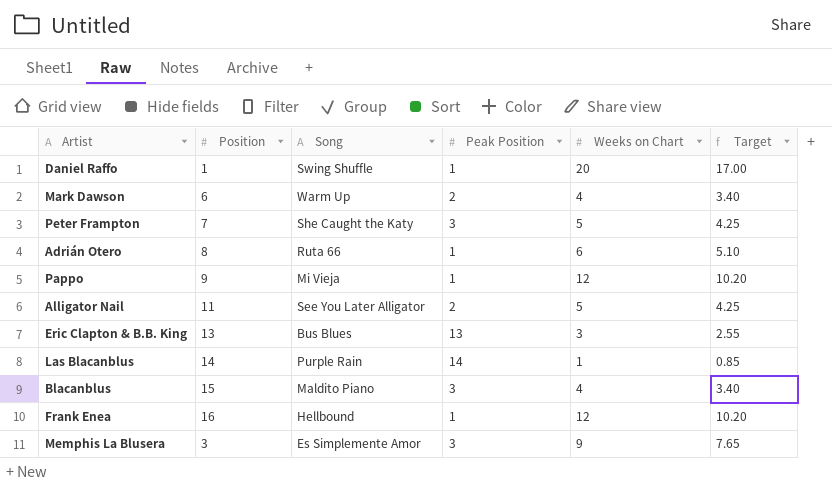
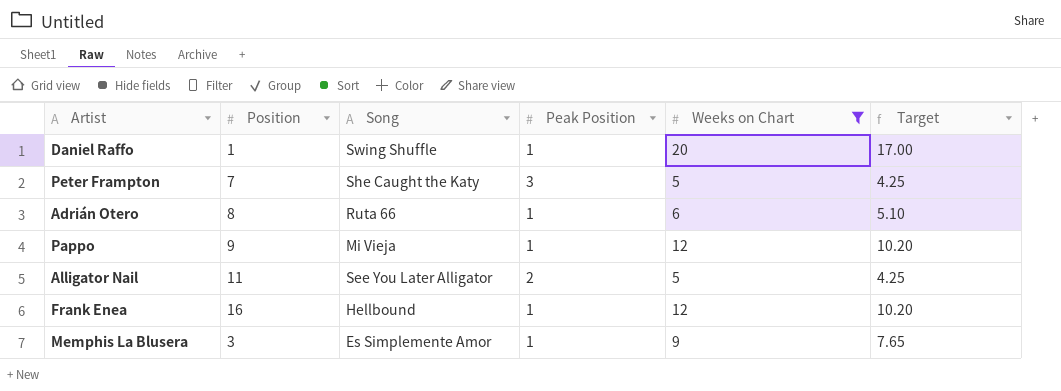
filter: none -> Weeks on Chart >= 5
Memphis La Blusera | Peak Position: 3 -> 1

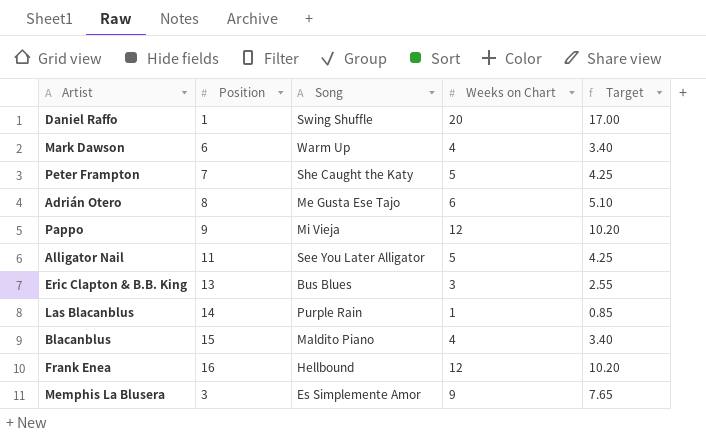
filter: Weeks on Chart >= 5 -> none
column Peak Position | position: 4 -> none
Adrián Otero | Song: Ruta 66 -> Me Gusta Ese Tajo

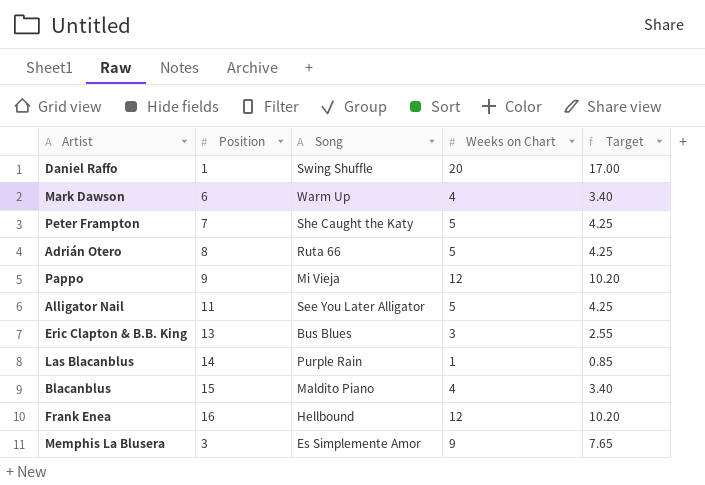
Adrián Otero | Song: Me Gusta Ese Tajo -> Ruta 66
Adrián Otero | Weeks on Chart: 6 -> 5
Adrián Otero | Target: 5.10 -> 4.25

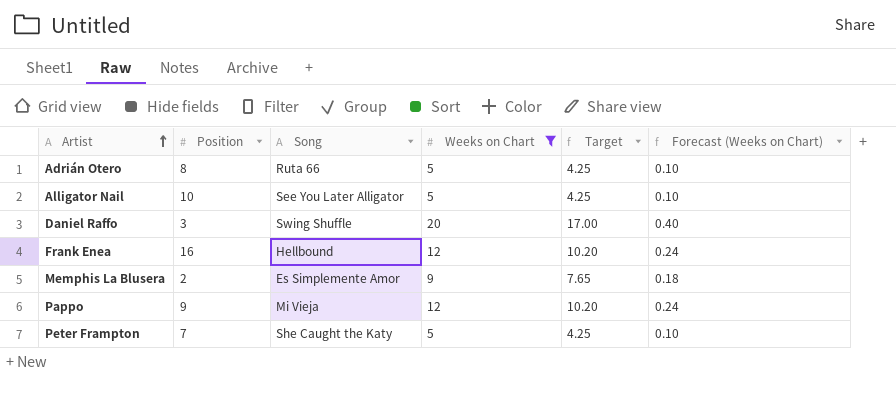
filter: none -> Weeks on Chart >= 5
row order: none -> Artist ascending
column Forecast (Weeks on Chart) | formula: none -> [Weeks on Chart] * 0.02
Alligator Nail | Position: 11 -> 10
Daniel Raffo | Position: 1 -> 3
Memphis La Blusera | Position: 3 -> 2

